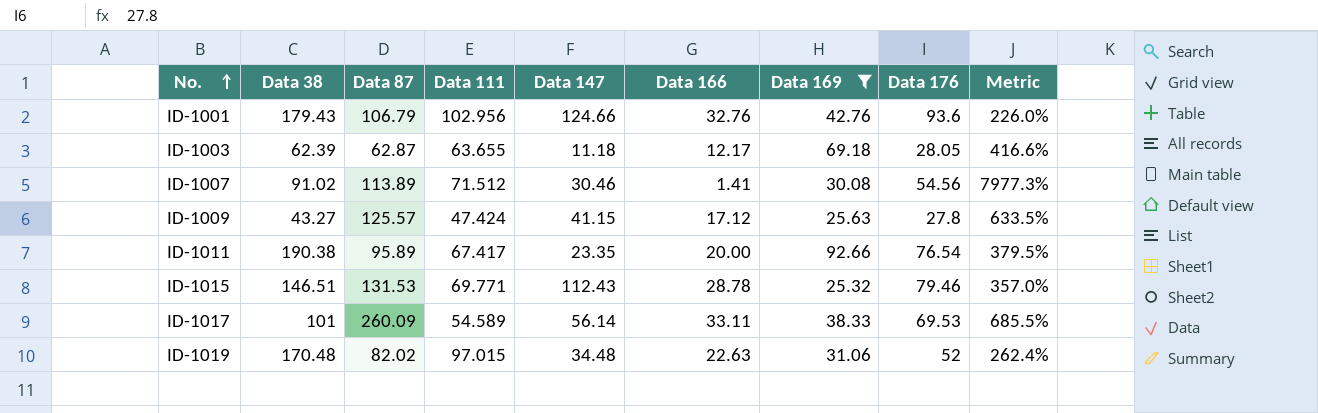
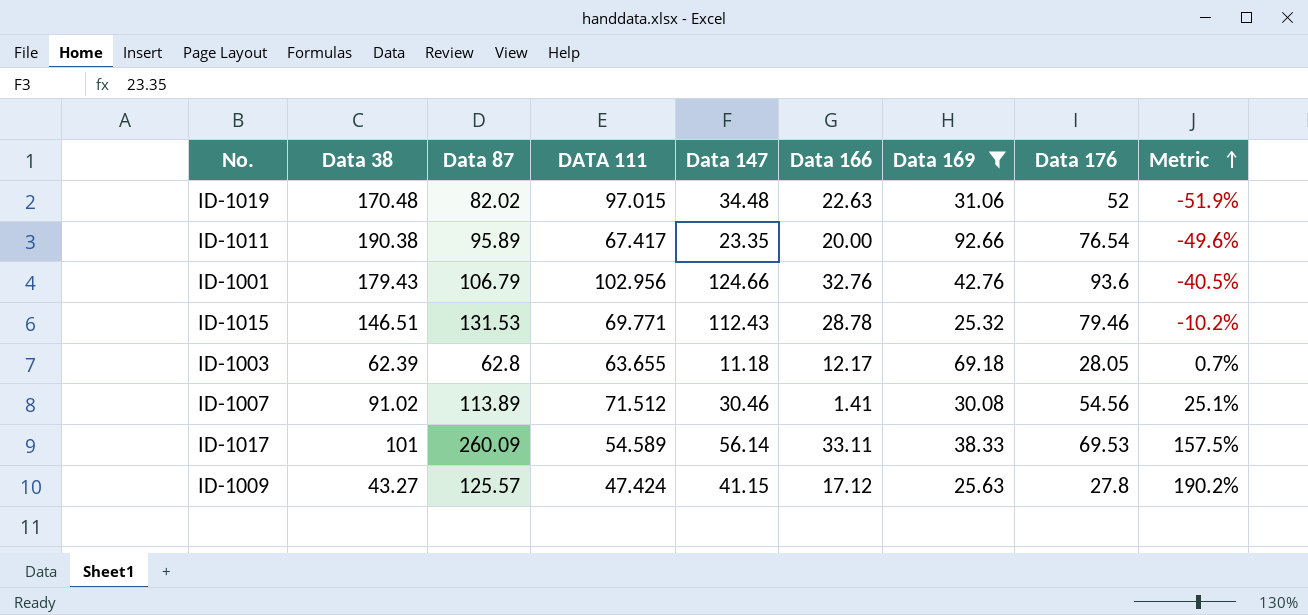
row order: No. ascending -> Metric ascending
column name: Data 111 -> DATA 111
column Metric | formula: ([Data 87] - [Data 166]) / [Data 166] -> ([Data 87] - [Data 38]) / [Data 38]
ID-1003 | Data 87: 62.87 -> 62.8

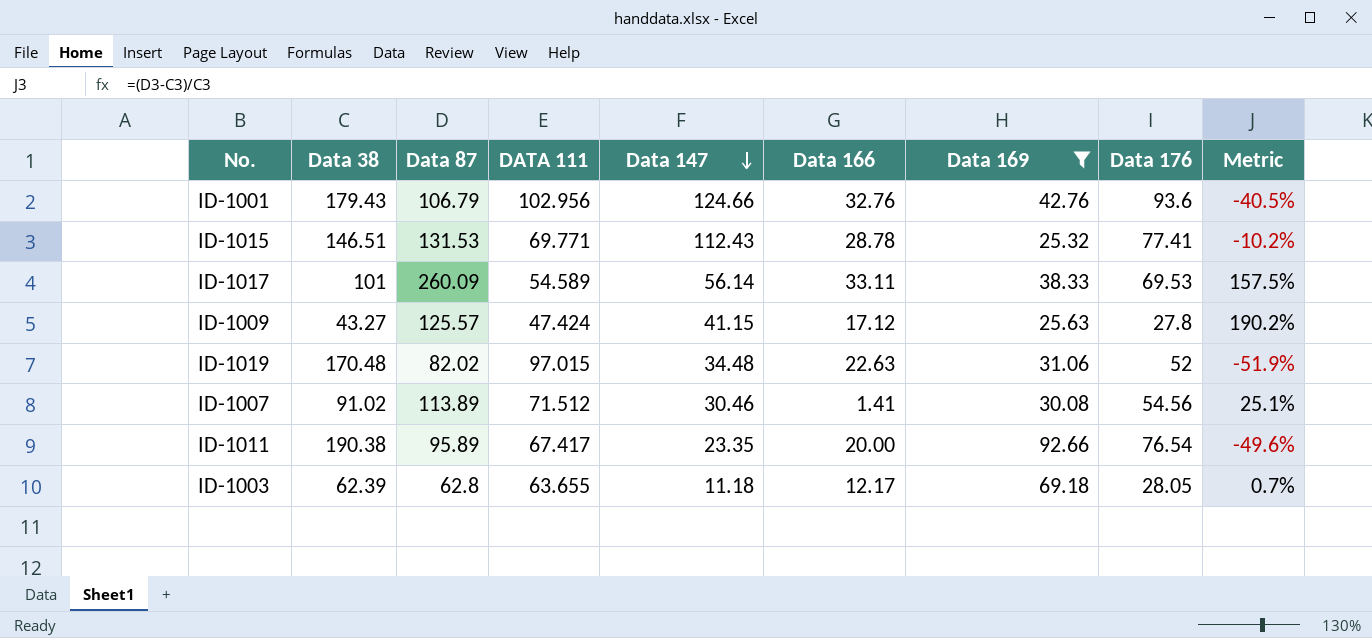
row order: Metric ascending -> Data 147 descending
ID-1015 | Data 176: 79.46 -> 77.41

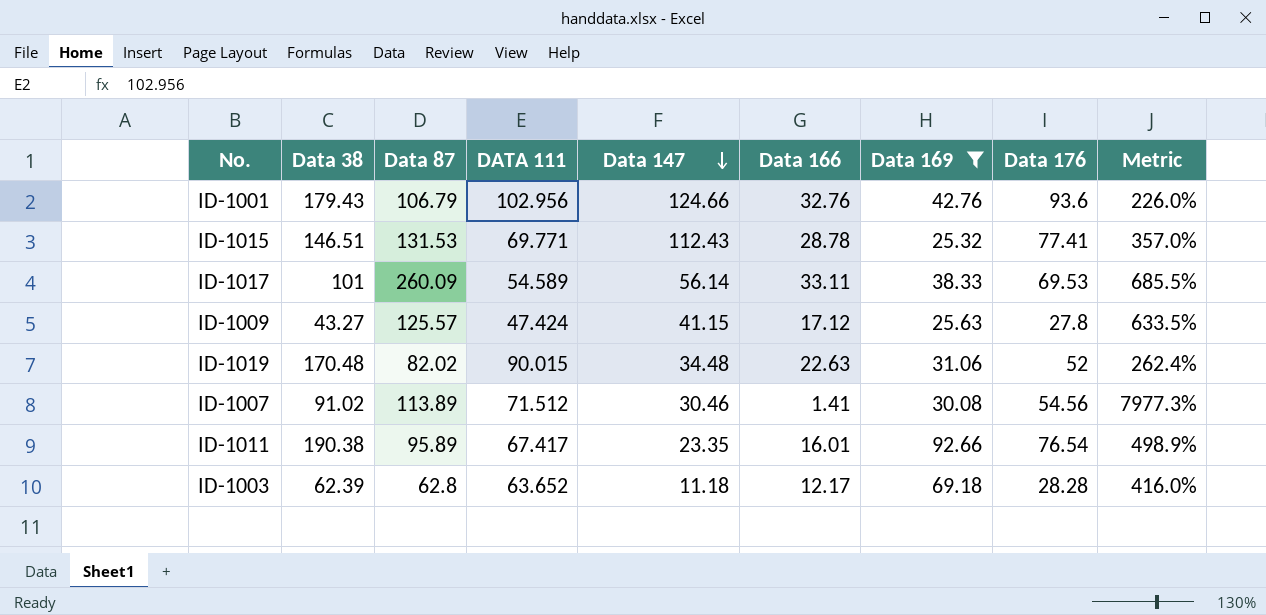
column Metric | formula: ([Data 87] - [Data 38]) / [Data 38] -> ([Data 87] - [Data 166]) / [Data 166]
ID-1019 | DATA 111: 97.015 -> 90.015
ID-1011 | Data 166: 20.00 -> 16.01
ID-1003 | DATA 111: 63.655 -> 63.652
ID-1003 | Data 176: 28.05 -> 28.28

